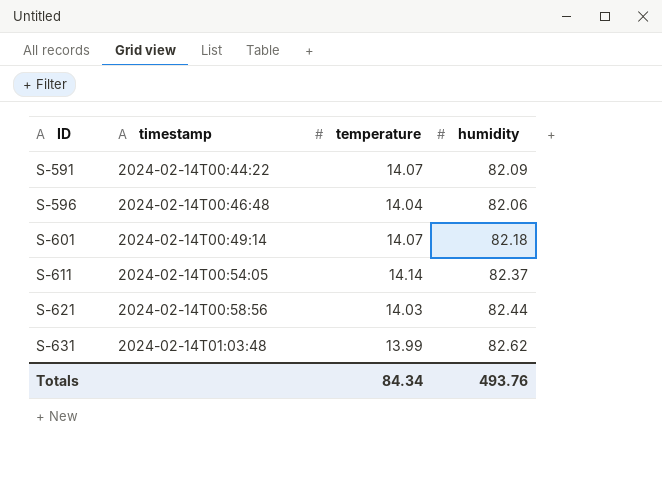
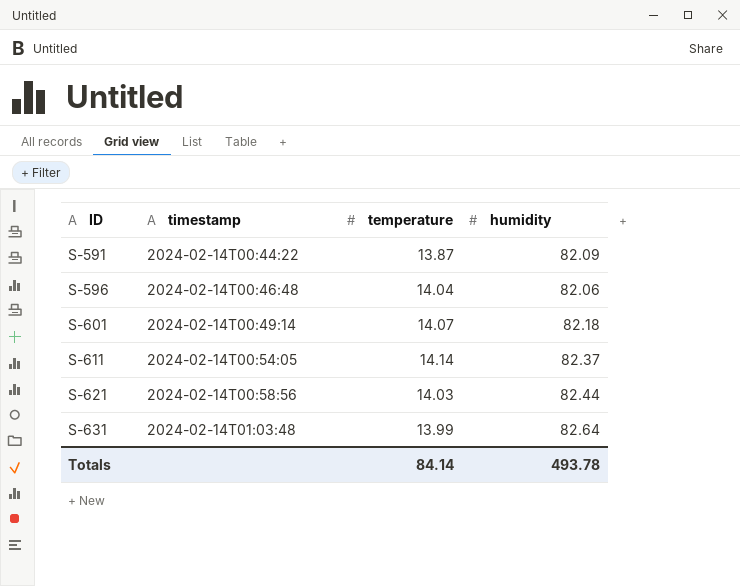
S-591 | temperature: 14.07 -> 13.87
S-631 | humidity: 82.62 -> 82.64
Totals | temperature: 84.34 -> 84.14
Totals | humidity: 493.76 -> 493.78

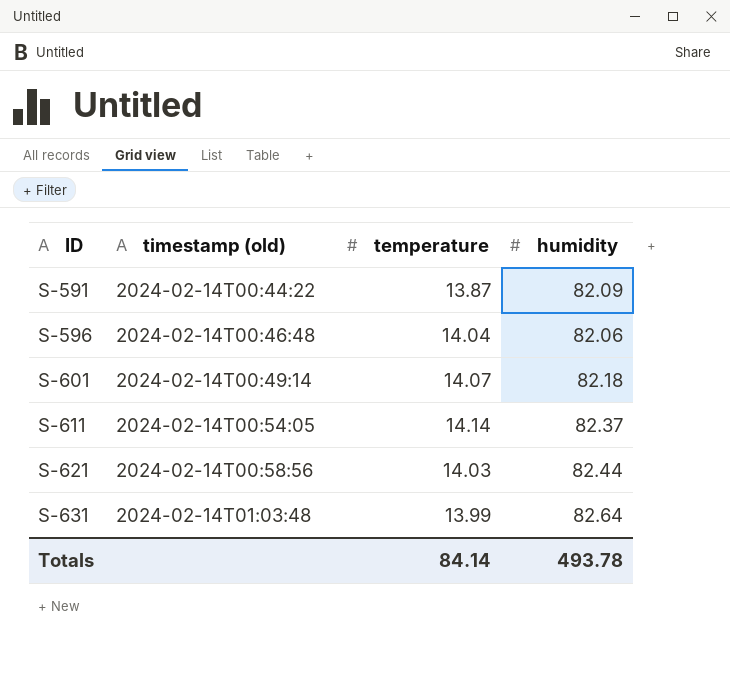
column name: timestamp -> timestamp (old)

